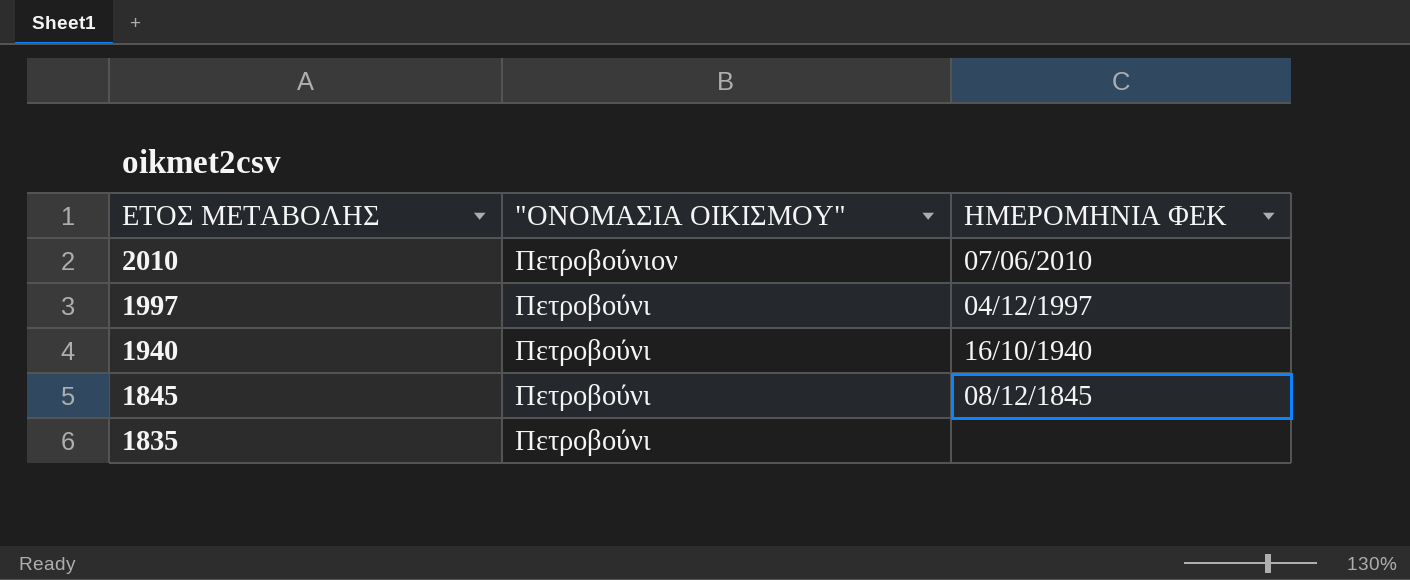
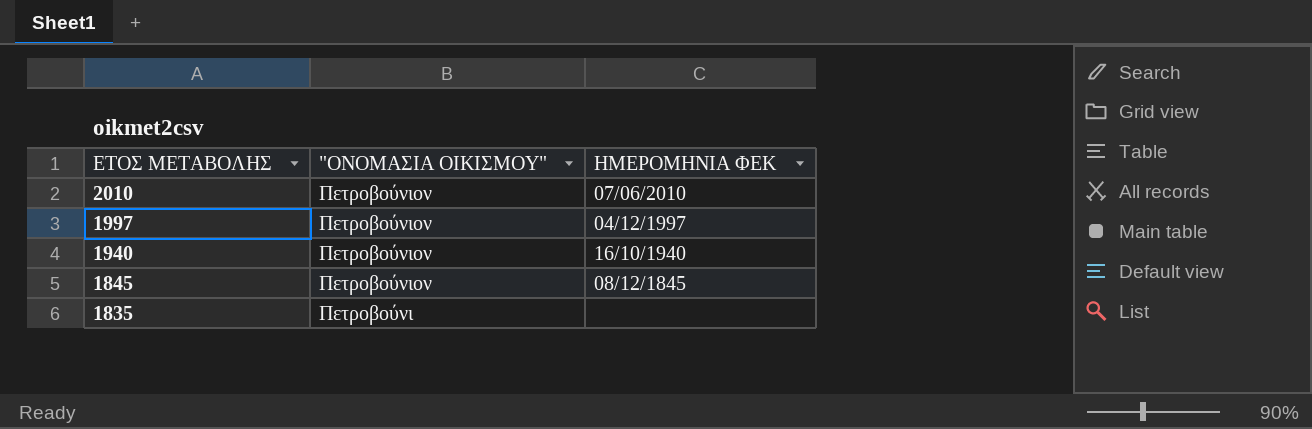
1997 | "ΟΝΟΜΑΣΙΑ ΟΙΚΙΣΜΟΥ": Πετροβούνι -> Πετροβούνιον
1940 | "ΟΝΟΜΑΣΙΑ ΟΙΚΙΣΜΟΥ": Πετροβούνι -> Πετροβούνιον
1845 | "ΟΝΟΜΑΣΙΑ ΟΙΚΙΣΜΟΥ": Πετροβούνι -> Πετροβούνιον

